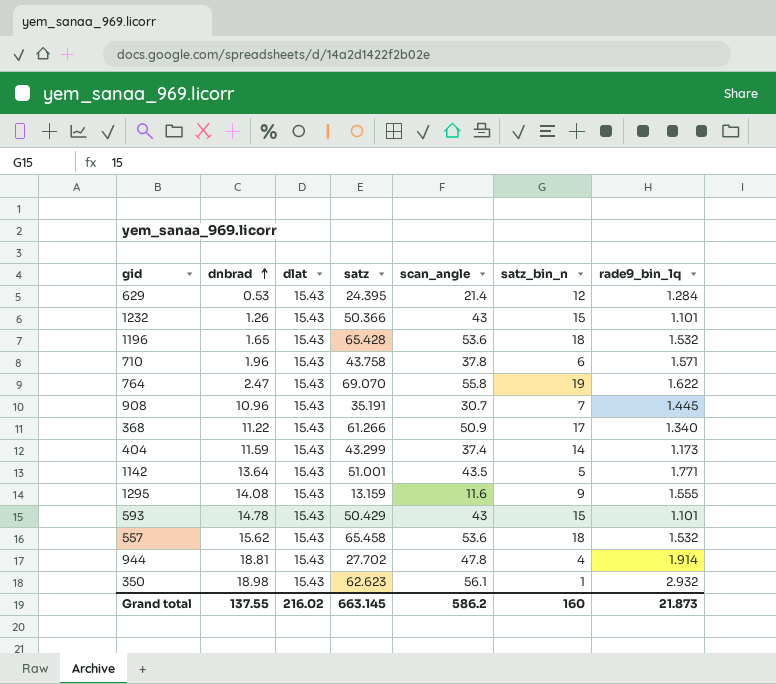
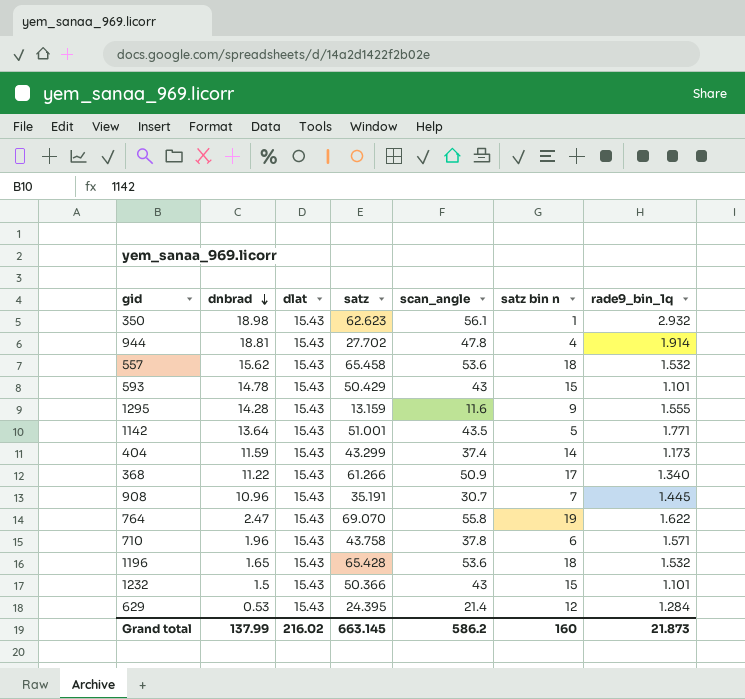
row order: dnbrad ascending -> dnbrad descending
column name: satz_bin_n -> satz bin n
1295 | dnbrad: 14.08 -> 14.28
1232 | dnbrad: 1.26 -> 1.5
Grand total | dnbrad: 137.55 -> 137.99

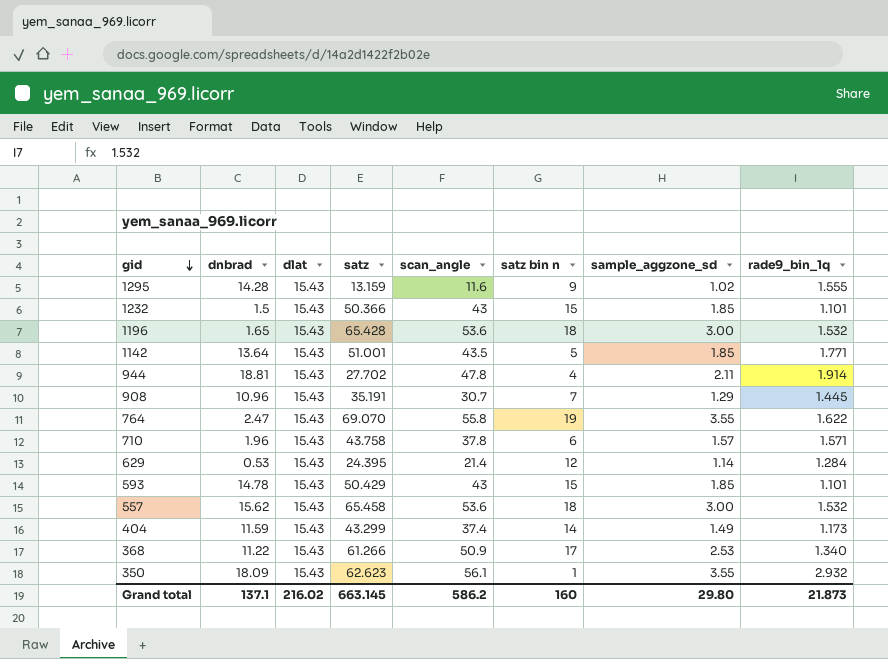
row order: dnbrad descending -> gid descending
column sample_aggzone_sd | position: none -> 7
350 | dnbrad: 18.98 -> 18.09
Grand total | dnbrad: 137.99 -> 137.1

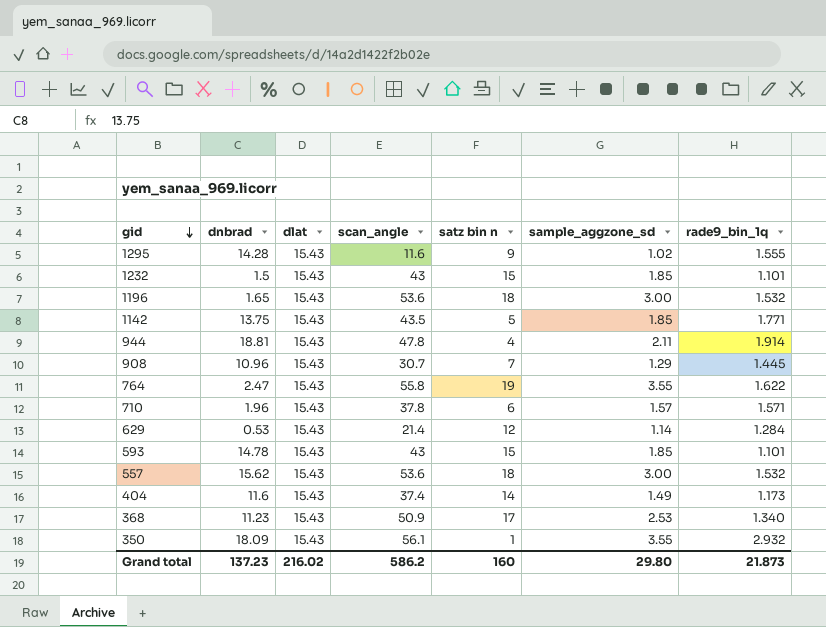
column satz | position: 4 -> none
1142 | dnbrad: 13.64 -> 13.75
404 | dnbrad: 11.59 -> 11.6
368 | dnbrad: 11.22 -> 11.23
Grand total | dnbrad: 137.1 -> 137.23

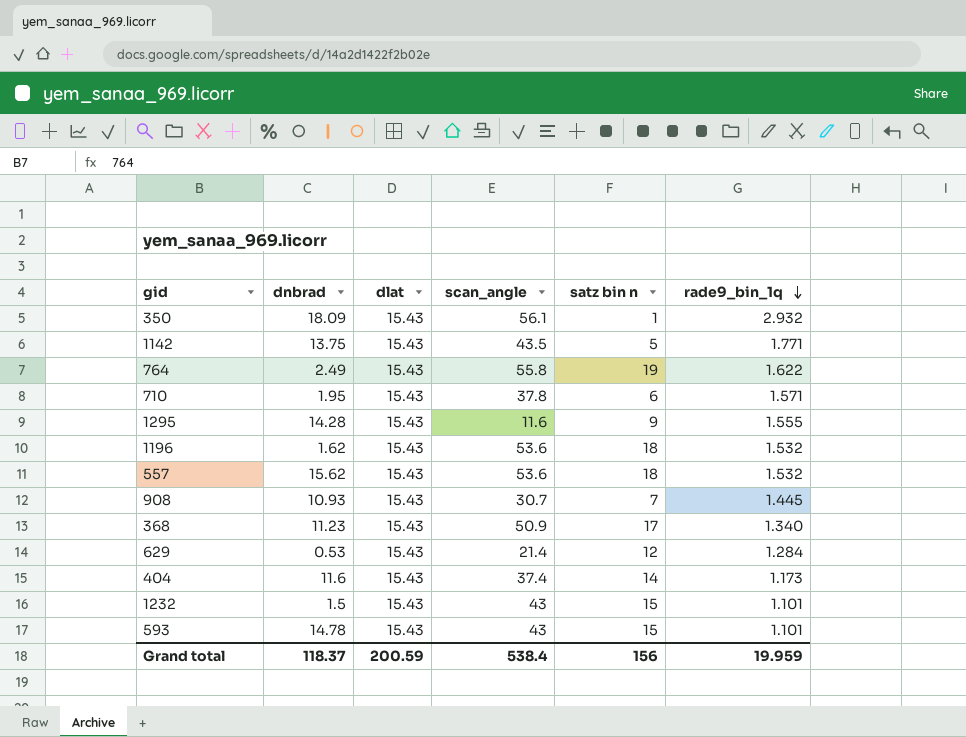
row order: gid descending -> rade9_bin_1q descending
column sample_aggzone_sd | position: 6 -> none
row 944: 18.81 | 15.43 | 47.8 | 4 | 2.11 | 1.914 -> none
764 | dnbrad: 2.47 -> 2.49
710 | dnbrad: 1.96 -> 1.95
1196 | dnbrad: 1.65 -> 1.62
908 | dnbrad: 10.96 -> 10.93
Grand total | dnbrad: 137.23 -> 118.37
Grand total | dlat: 216.02 -> 200.59
Grand total | scan_angle: 586.2 -> 538.4
Grand total | satz bin n: 160 -> 156
Grand total | rade9_bin_1q: 21.873 -> 19.959

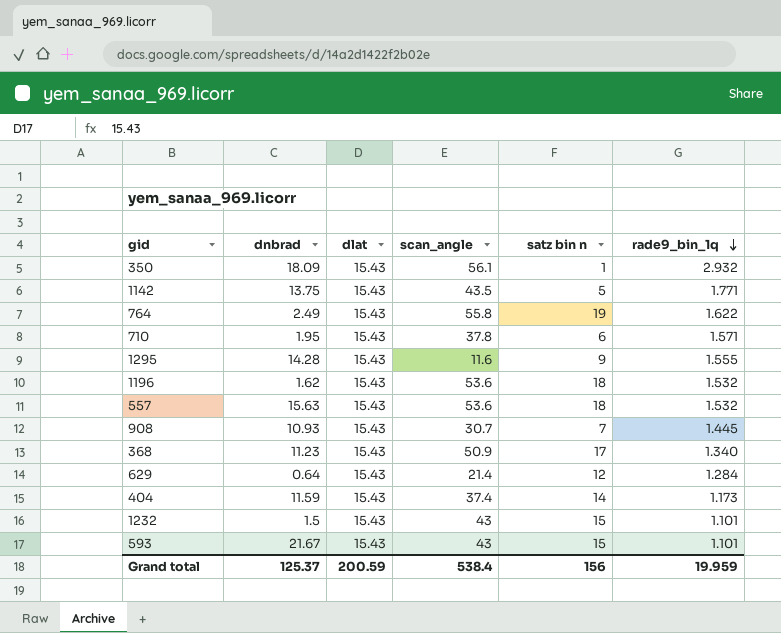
557 | dnbrad: 15.62 -> 15.63
629 | dnbrad: 0.53 -> 0.64
404 | dnbrad: 11.6 -> 11.59
593 | dnbrad: 14.78 -> 21.67
Grand total | dnbrad: 118.37 -> 125.37

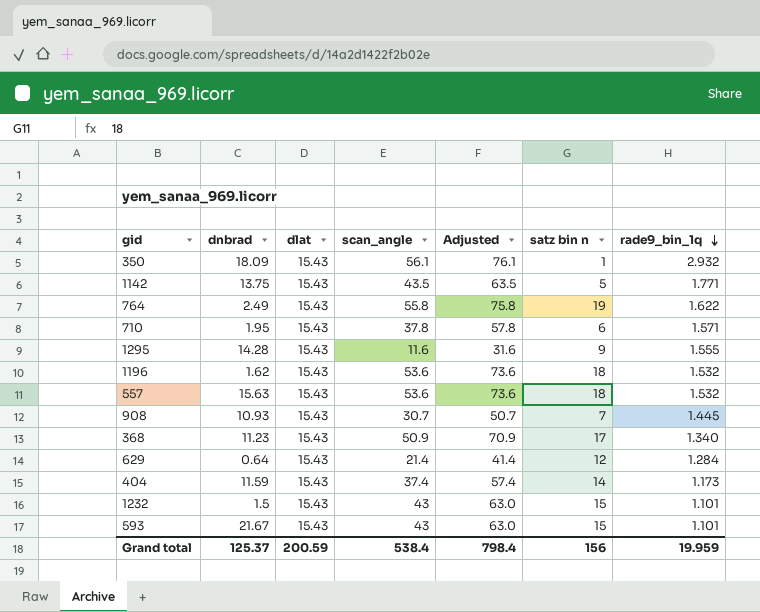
column Adjusted | formula: none -> [scan_angle] + 20

